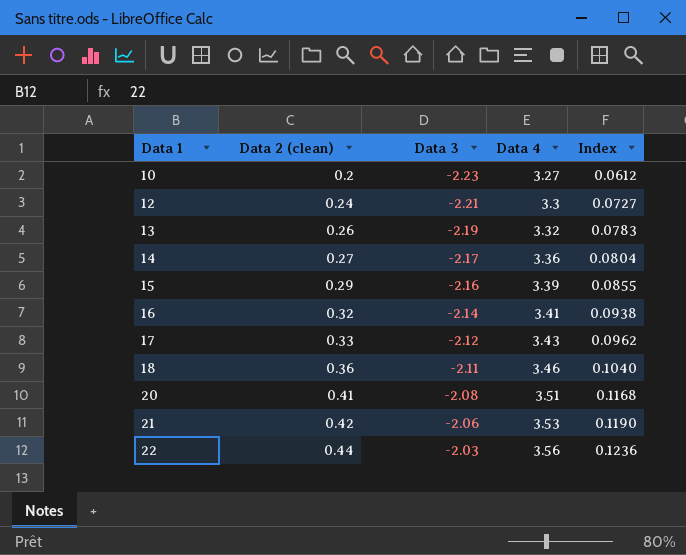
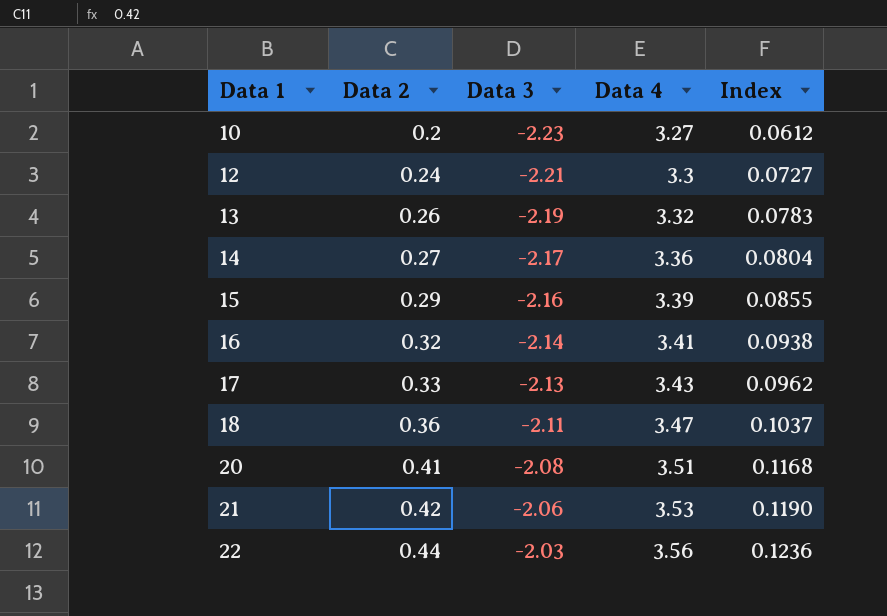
column name: Data 2 (clean) -> Data 2
17 | Data 3: -2.12 -> -2.13
18 | Data 4: 3.46 -> 3.47
18 | Index: 0.1040 -> 0.1037

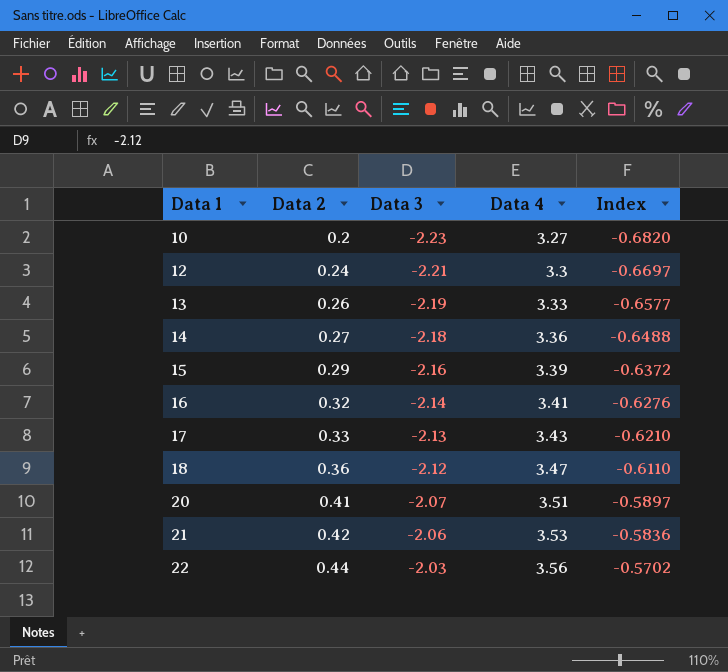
column Index | formula: [Data 2] / [Data 4] -> [Data 3] / [Data 4]
13 | Data 4: 3.32 -> 3.33
14 | Data 3: -2.17 -> -2.18
18 | Data 3: -2.11 -> -2.12
20 | Data 3: -2.08 -> -2.07

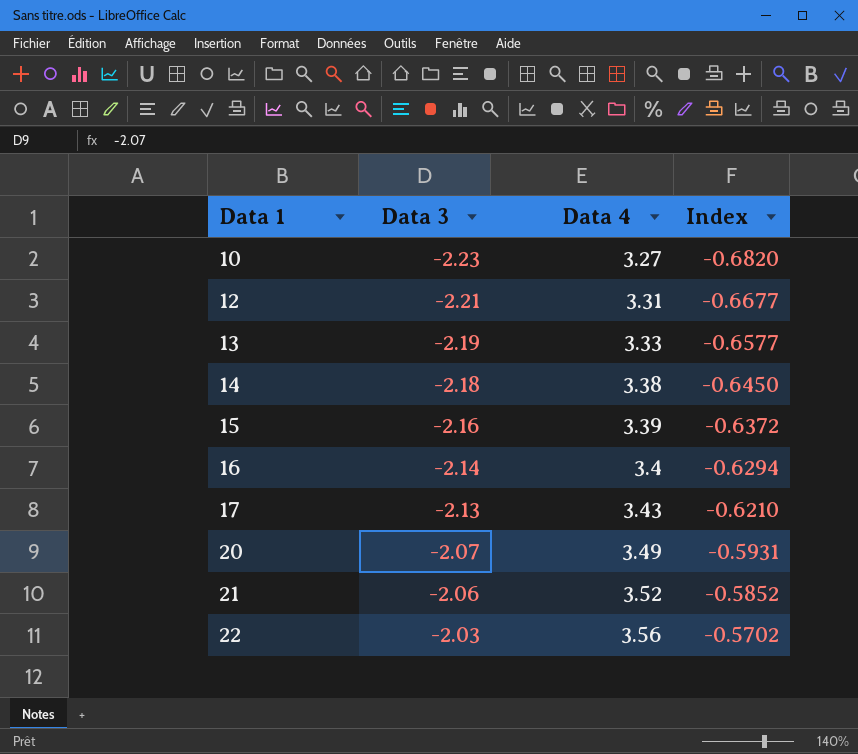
column Data 2 | position: 2 -> none
row 18: 0.36 | -2.12 | 3.47 | -0.6110 -> none
12 | Data 4: 3.3 -> 3.31
12 | Index: -0.6697 -> -0.6677
14 | Data 4: 3.36 -> 3.38
14 | Index: -0.6488 -> -0.6450
16 | Data 4: 3.41 -> 3.4
16 | Index: -0.6276 -> -0.6294
20 | Data 4: 3.51 -> 3.49
20 | Index: -0.5897 -> -0.5931
21 | Data 4: 3.53 -> 3.52
21 | Index: -0.5836 -> -0.5852

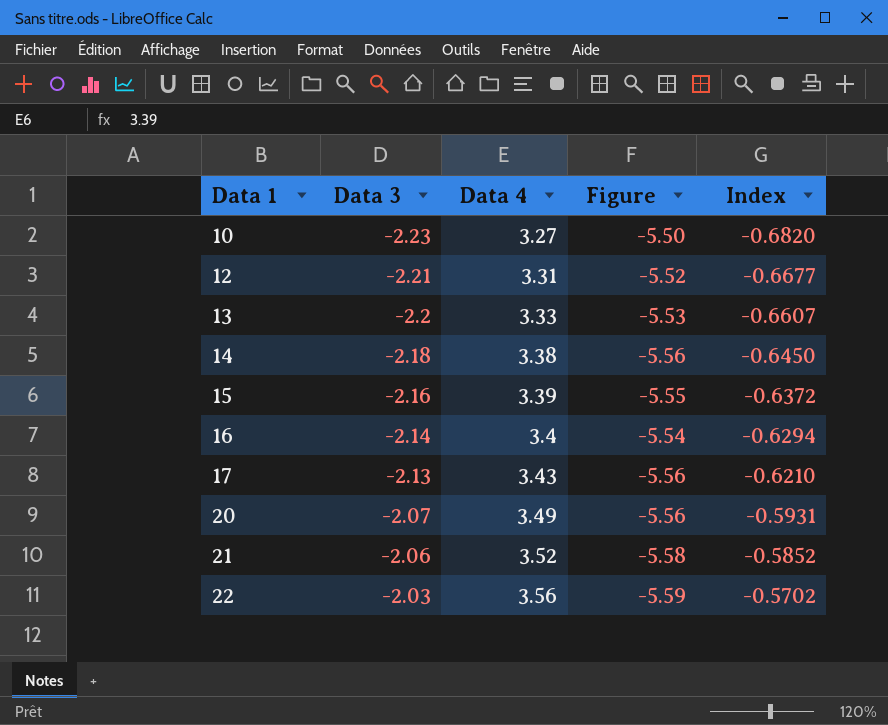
column Figure | formula: none -> [Data 3] - [Data 4]
13 | Data 3: -2.19 -> -2.2
13 | Index: -0.6577 -> -0.6607

